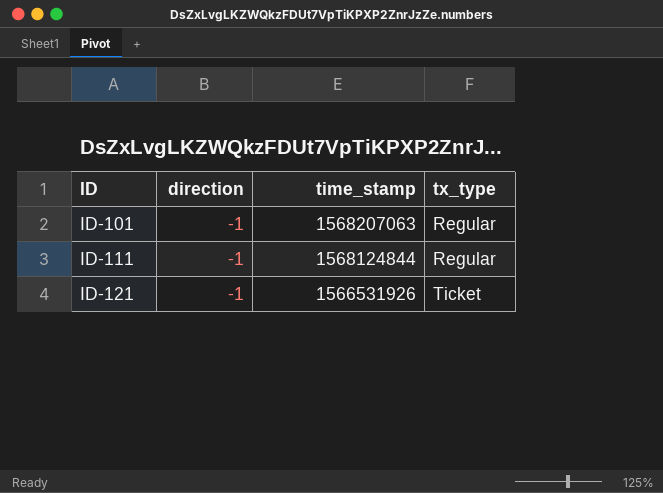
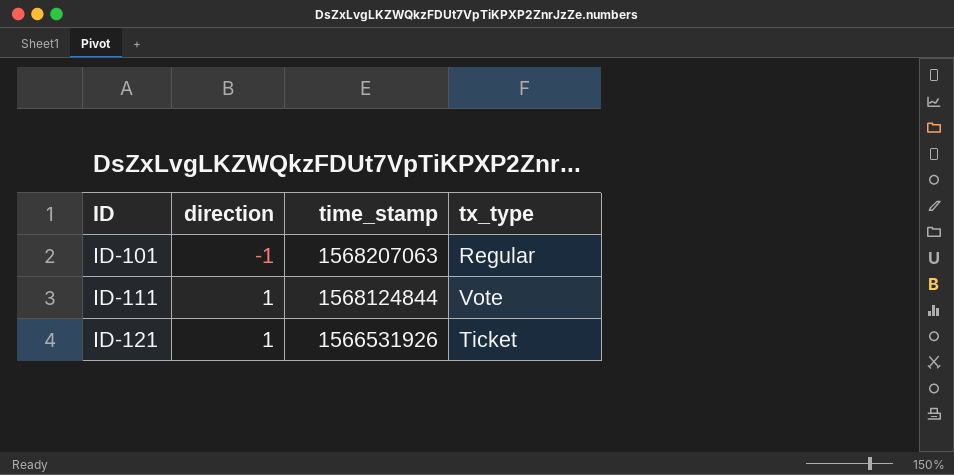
ID-111 | direction: -1 -> 1
ID-111 | tx_type: Regular -> Vote
ID-121 | direction: -1 -> 1

